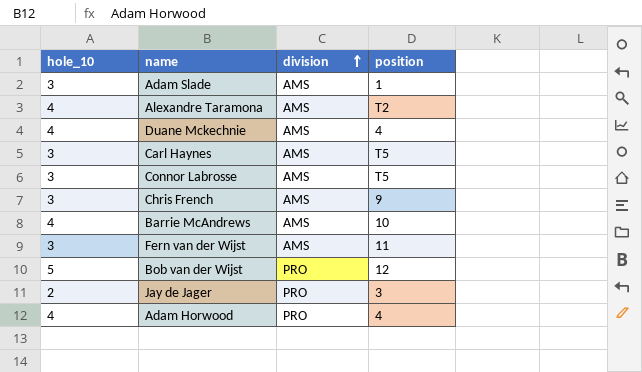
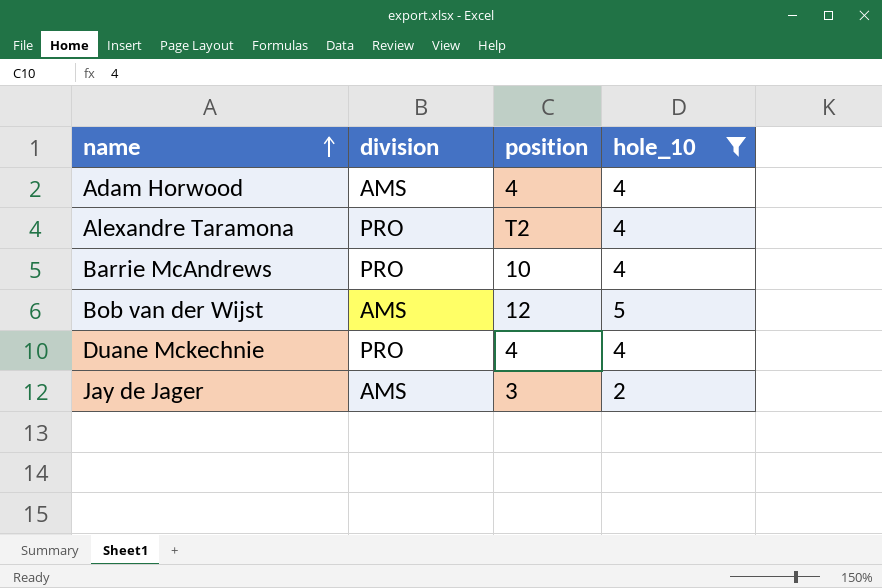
filter: none -> hole_10 != 3
row order: division ascending -> name ascending
column hole_10 | position: 1 -> 4
Adam Horwood | division: PRO -> AMS
Alexandre Taramona | division: AMS -> PRO
Barrie McAndrews | division: AMS -> PRO
Bob van der Wijst | division: PRO -> AMS
Duane Mckechnie | division: AMS -> PRO
Jay de Jager | division: PRO -> AMS

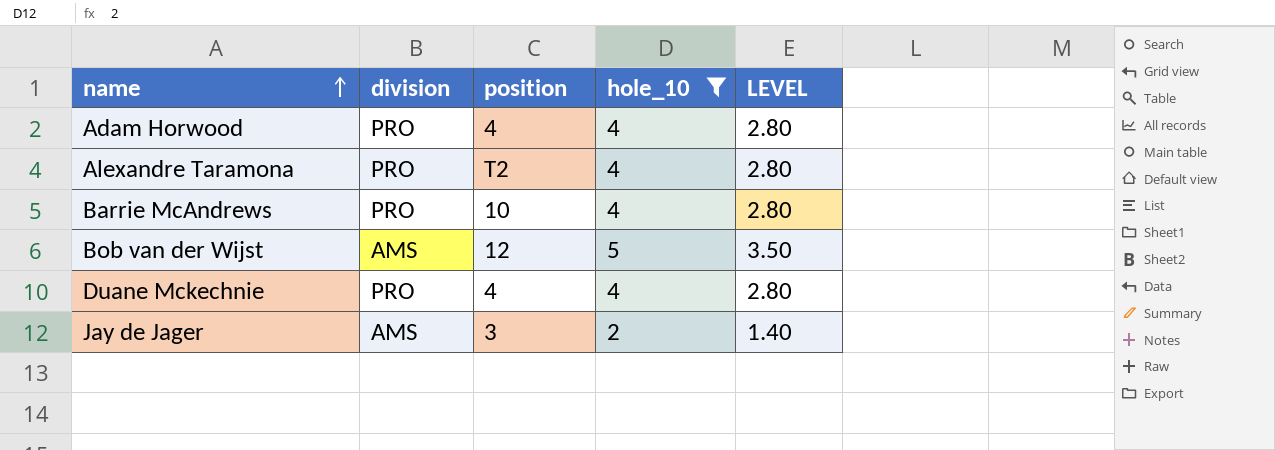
column LEVEL | formula: none -> [hole_10] * 0.7
Adam Horwood | division: AMS -> PRO

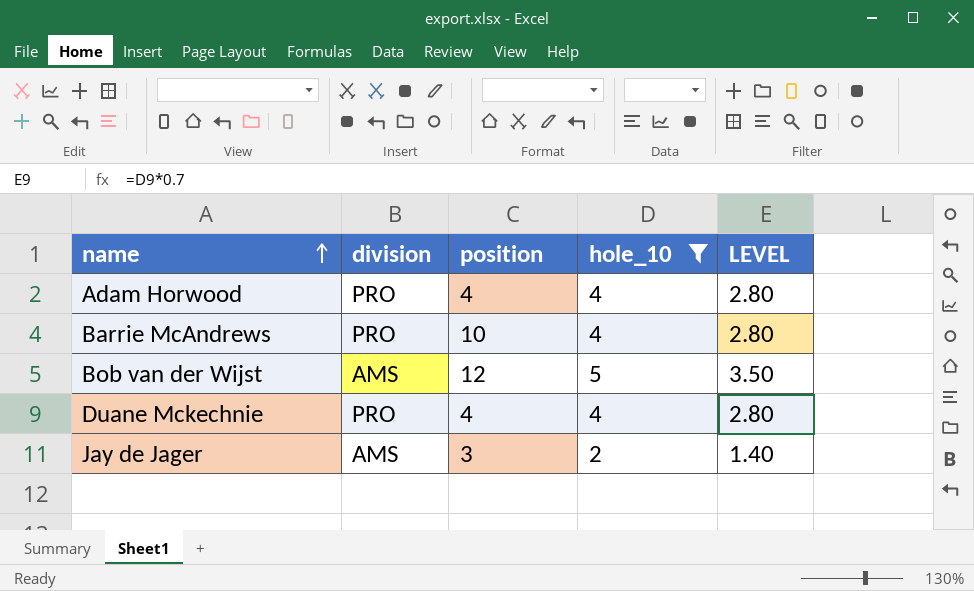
row Alexandre Taramona: PRO | T2 | 4 | 2.80 -> none

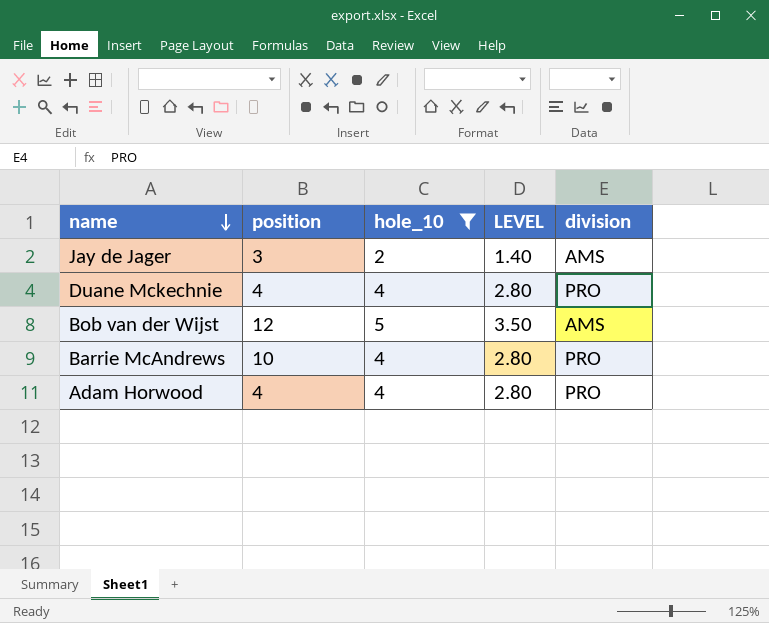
row order: name ascending -> name descending
column division | position: 2 -> 5

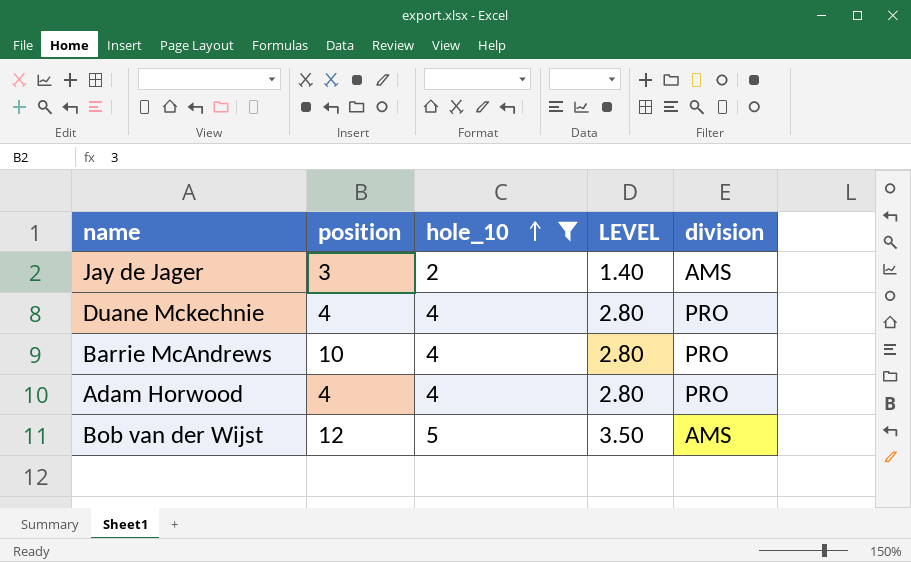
row order: name descending -> hole_10 ascending

